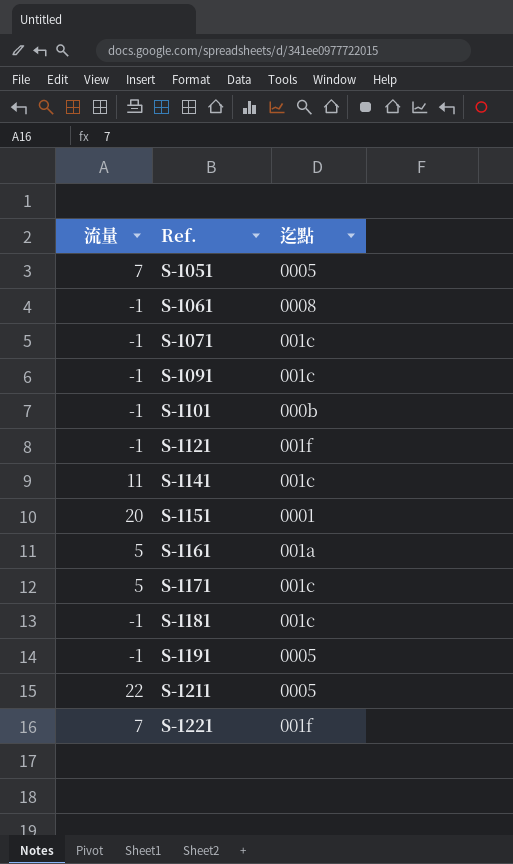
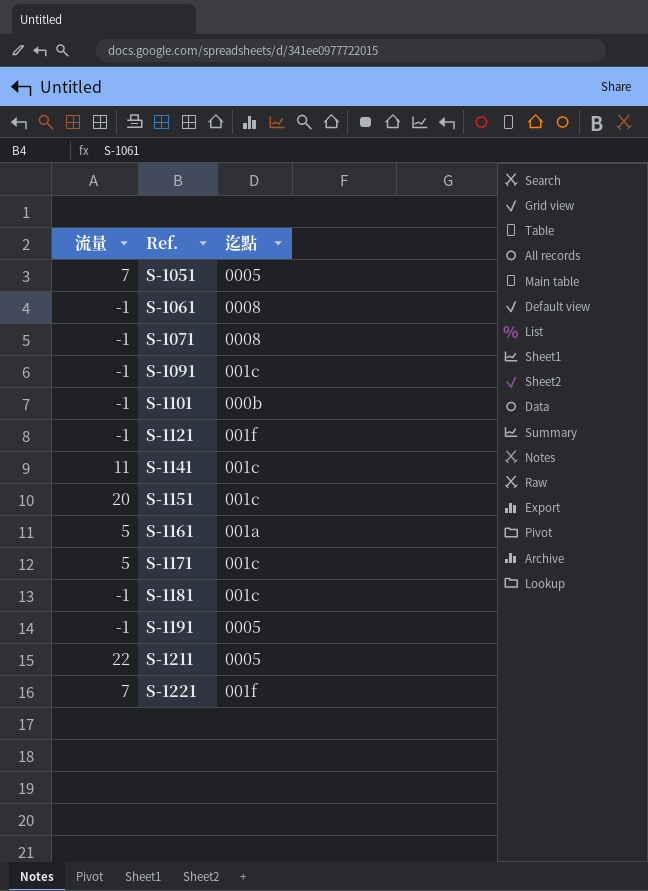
S-1071 | 迄點: 001c -> 0008
S-1151 | 迄點: 0001 -> 001c

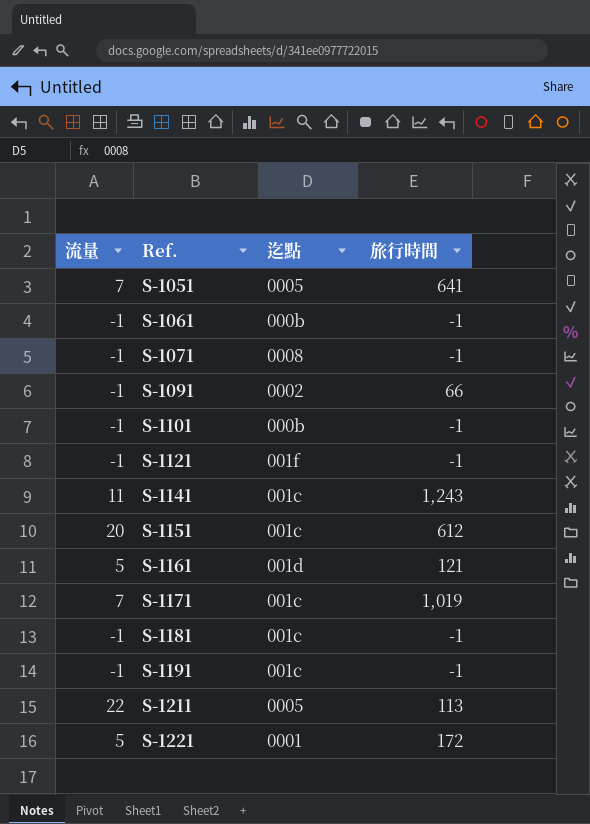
column 旅行時間 | position: none -> 4
S-1061 | 迄點: 0008 -> 000b
S-1091 | 迄點: 001c -> 0002
S-1161 | 迄點: 001a -> 001d
S-1171 | 流量: 5 -> 7
S-1191 | 迄點: 0005 -> 001c
S-1221 | 流量: 7 -> 5
S-1221 | 迄點: 001f -> 0001

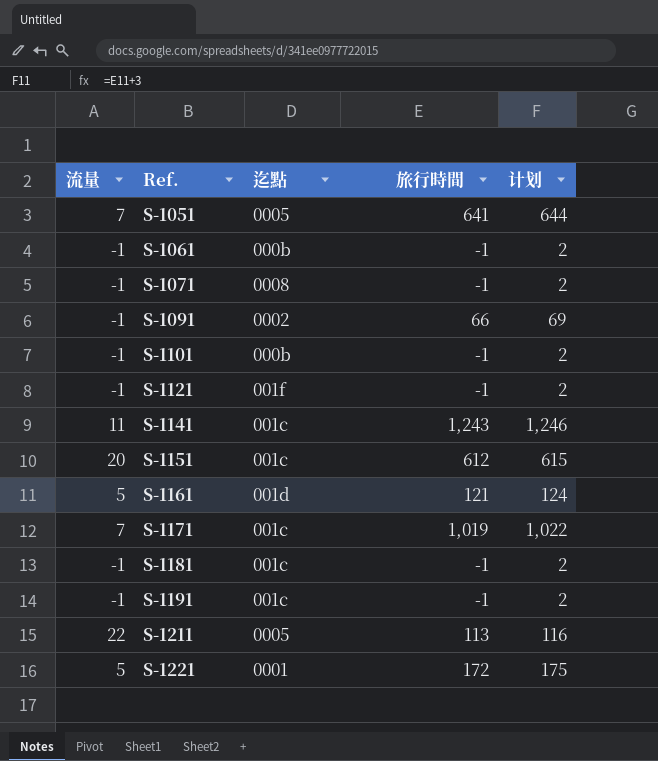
column 计划 | formula: none -> [旅行時間] + 3

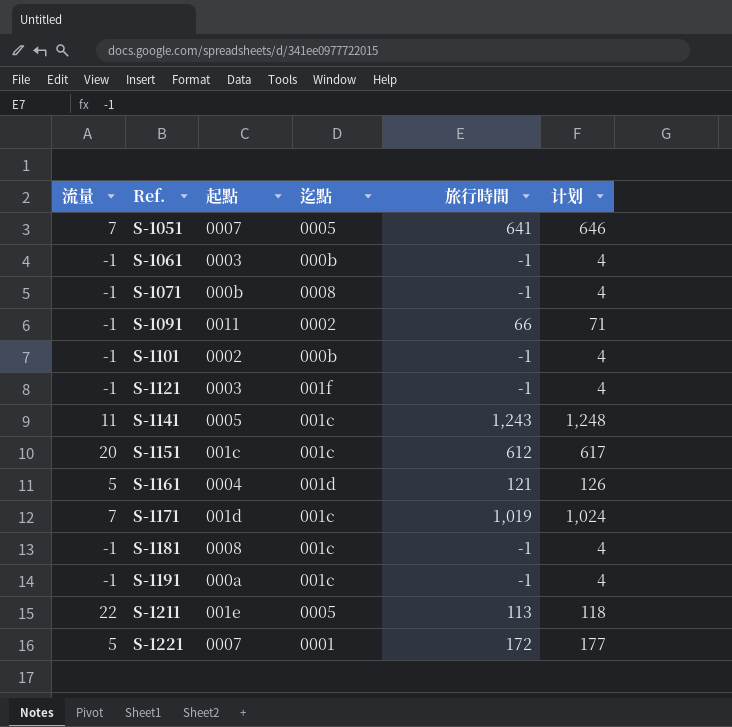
column 起點 | position: none -> 3
column 计划 | formula: [旅行時間] + 3 -> [旅行時間] + 5

